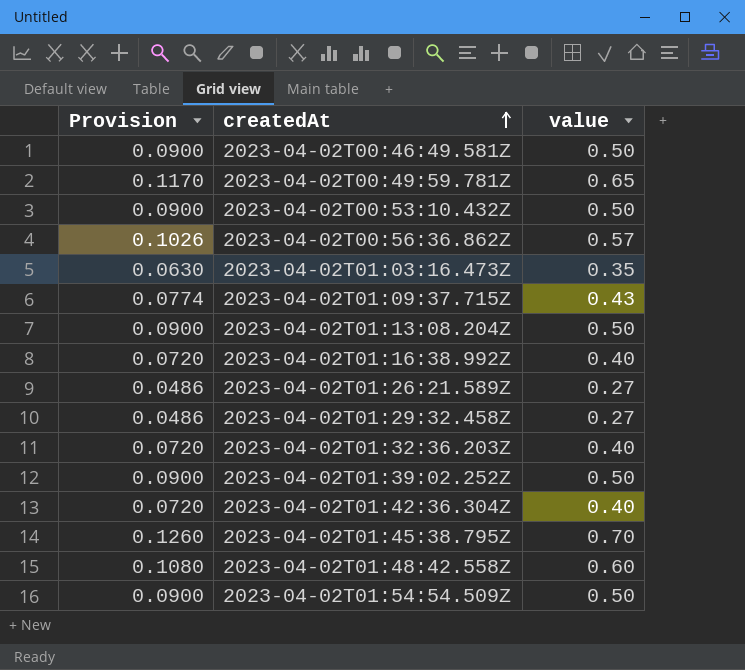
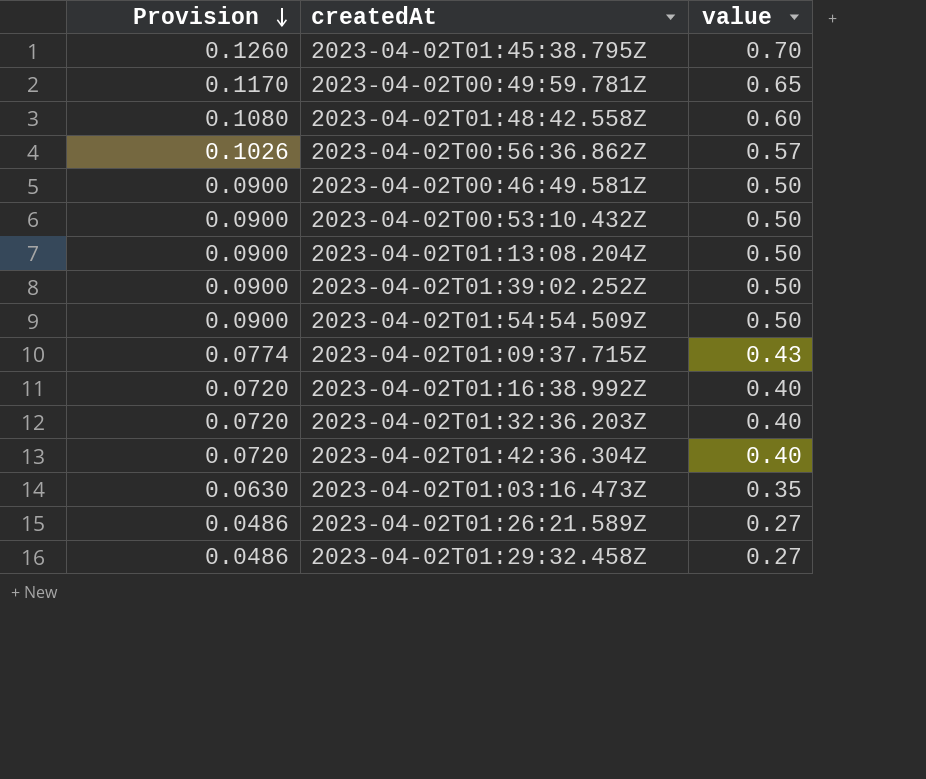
row order: createdAt ascending -> Provision descending

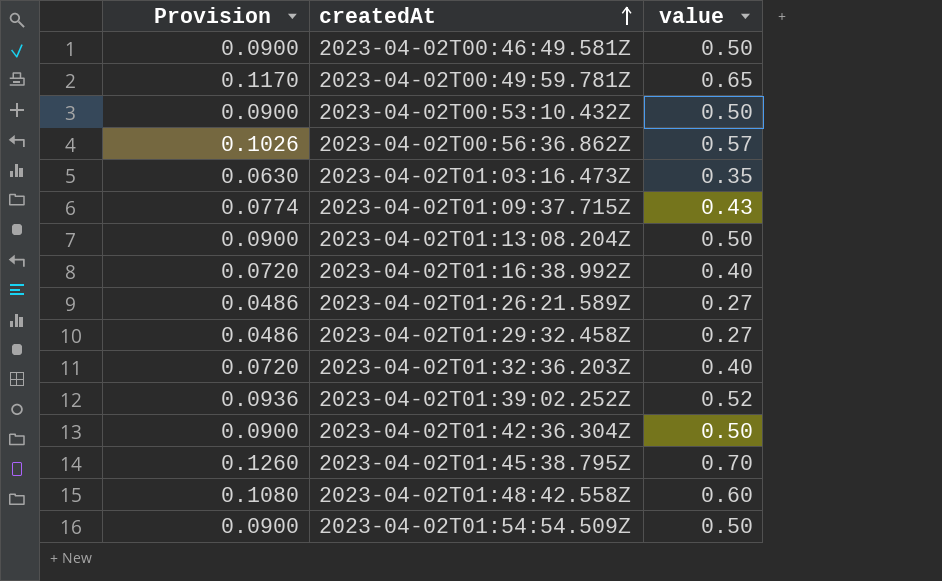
row order: Provision descending -> createdAt ascending
2023-04-02T01:39:02.252Z | Provision: 0.0900 -> 0.0936
2023-04-02T01:39:02.252Z | value: 0.50 -> 0.52
2023-04-02T01:42:36.304Z | Provision: 0.0720 -> 0.0900
2023-04-02T01:42:36.304Z | value: 0.40 -> 0.50

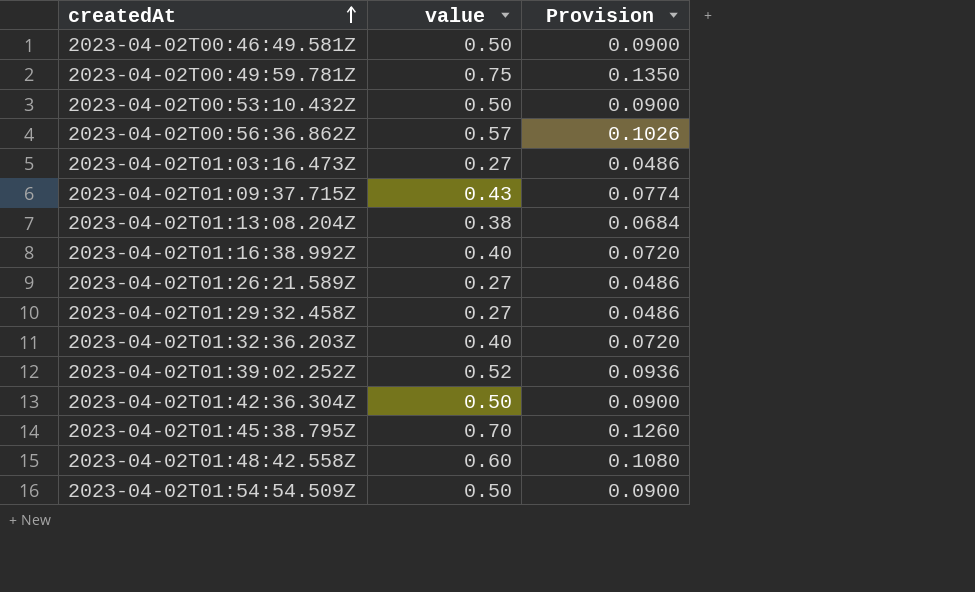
column Provision | position: 1 -> 3
2023-04-02T00:49:59.781Z | value: 0.65 -> 0.75
2023-04-02T00:49:59.781Z | Provision: 0.1170 -> 0.1350
2023-04-02T01:03:16.473Z | value: 0.35 -> 0.27
2023-04-02T01:03:16.473Z | Provision: 0.0630 -> 0.0486
2023-04-02T01:13:08.204Z | value: 0.50 -> 0.38
2023-04-02T01:13:08.204Z | Provision: 0.0900 -> 0.0684

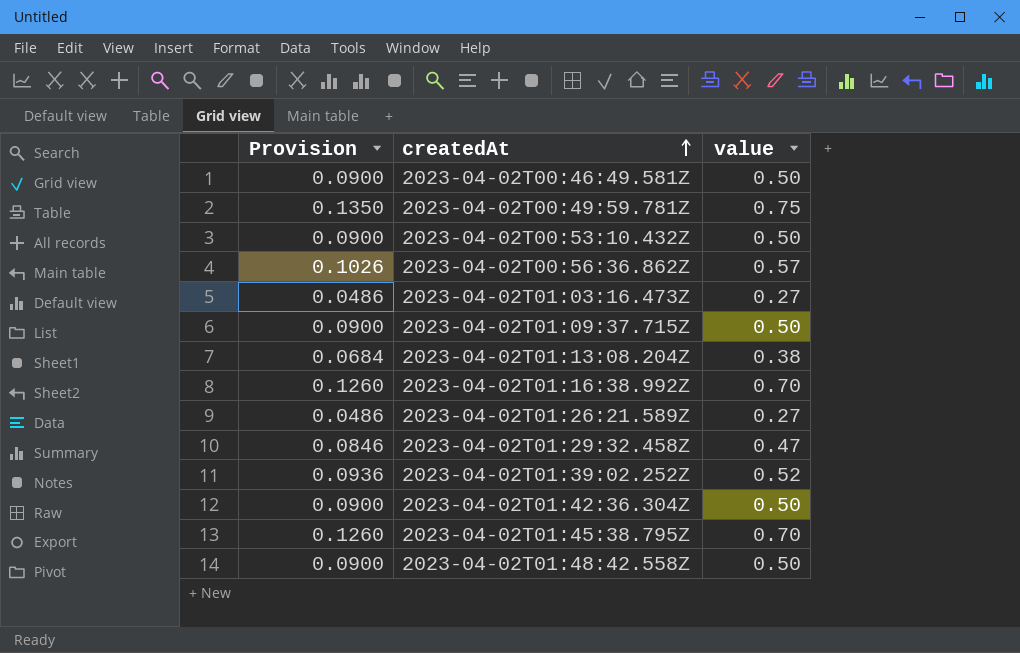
column Provision | position: 3 -> 1
row 2023-04-02T01:32:36.203Z: 0.40 | 0.0720 -> none
row 2023-04-02T01:54:54.509Z: 0.50 | 0.0900 -> none
2023-04-02T01:09:37.715Z | Provision: 0.0774 -> 0.0900
2023-04-02T01:09:37.715Z | value: 0.43 -> 0.50
2023-04-02T01:16:38.992Z | Provision: 0.0720 -> 0.1260
2023-04-02T01:16:38.992Z | value: 0.40 -> 0.70
2023-04-02T01:29:32.458Z | Provision: 0.0486 -> 0.0846
2023-04-02T01:29:32.458Z | value: 0.27 -> 0.47
2023-04-02T01:48:42.558Z | Provision: 0.1080 -> 0.0900
2023-04-02T01:48:42.558Z | value: 0.60 -> 0.50

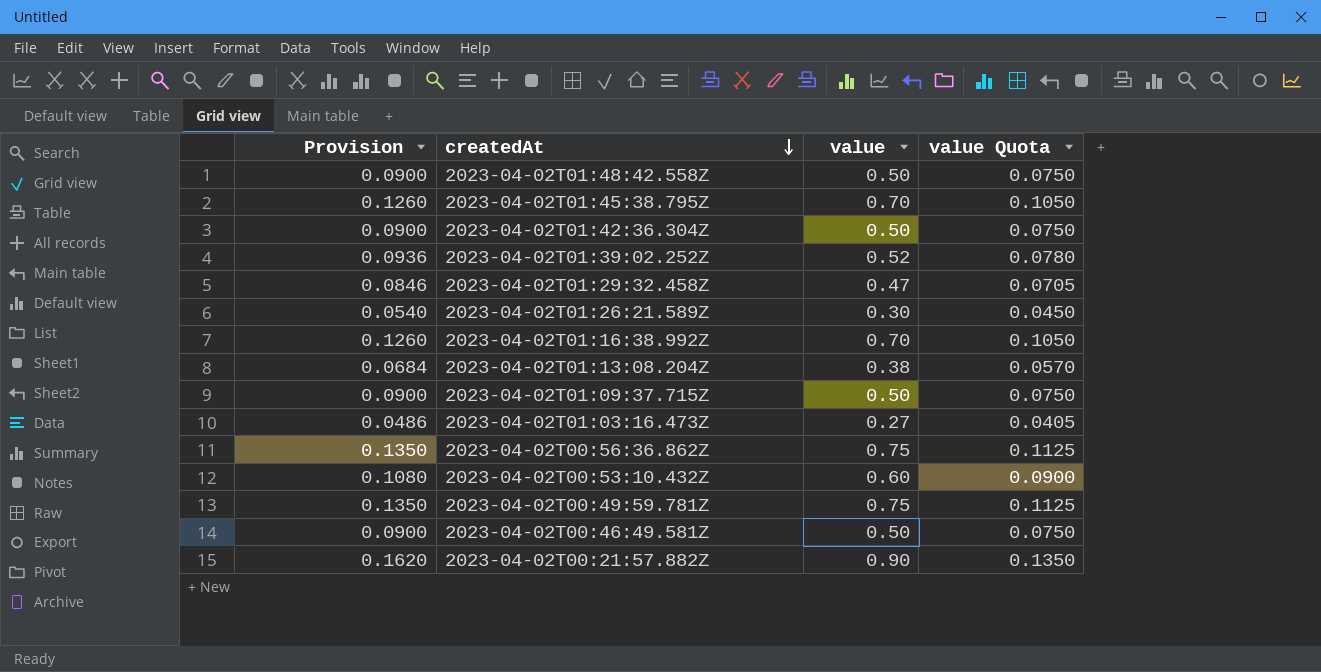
row order: createdAt ascending -> createdAt descending
column value Quota | formula: none -> [value] * 0.15
2023-04-02T01:26:21.589Z | Provision: 0.0486 -> 0.0540
2023-04-02T01:26:21.589Z | value: 0.27 -> 0.30
2023-04-02T00:56:36.862Z | Provision: 0.1026 -> 0.1350
2023-04-02T00:56:36.862Z | value: 0.57 -> 0.75
2023-04-02T00:53:10.432Z | Provision: 0.0900 -> 0.1080
2023-04-02T00:53:10.432Z | value: 0.50 -> 0.60
row 2023-04-02T00:21:57.882Z: none -> 0.1620 | 0.90 | 0.1350

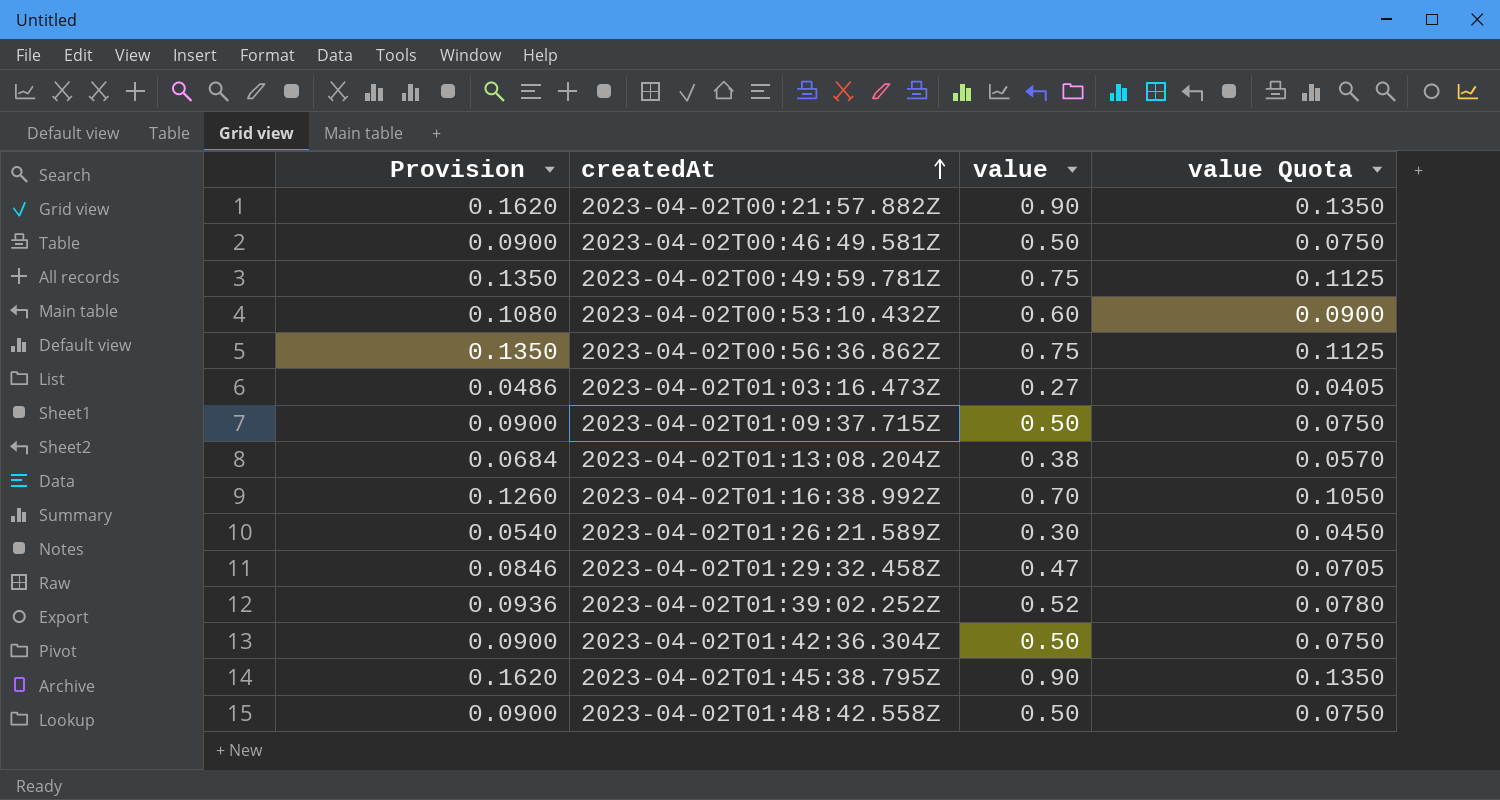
row order: createdAt descending -> createdAt ascending
2023-04-02T01:45:38.795Z | Provision: 0.1260 -> 0.1620
2023-04-02T01:45:38.795Z | value: 0.70 -> 0.90
2023-04-02T01:45:38.795Z | value Quota: 0.1050 -> 0.1350

